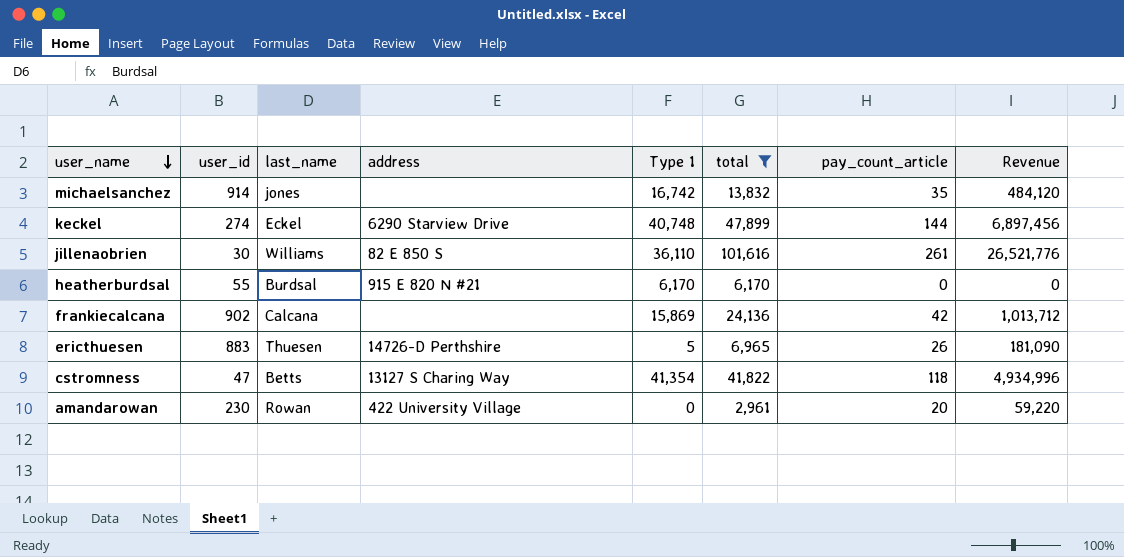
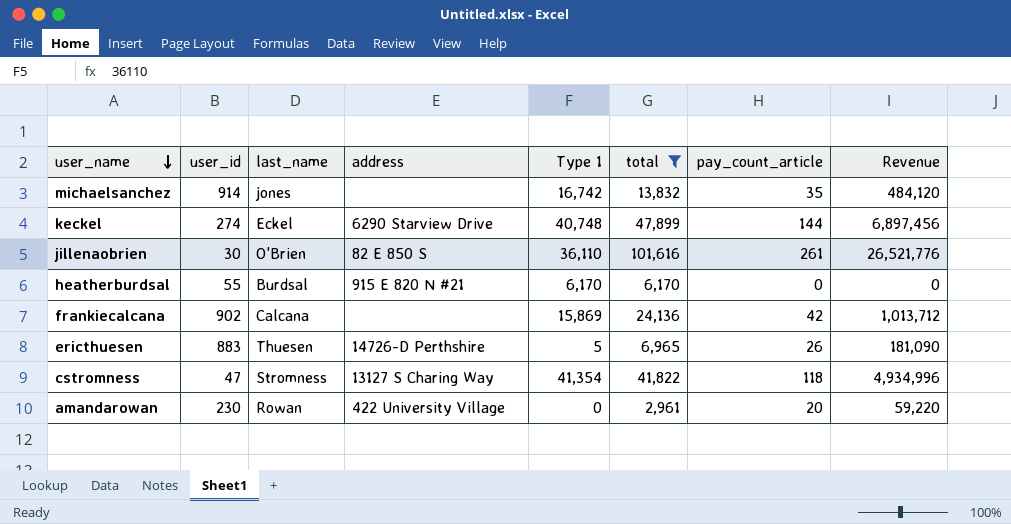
jillenaobrien | last_name: Williams -> O'Brien
cstromness | last_name: Betts -> Stromness

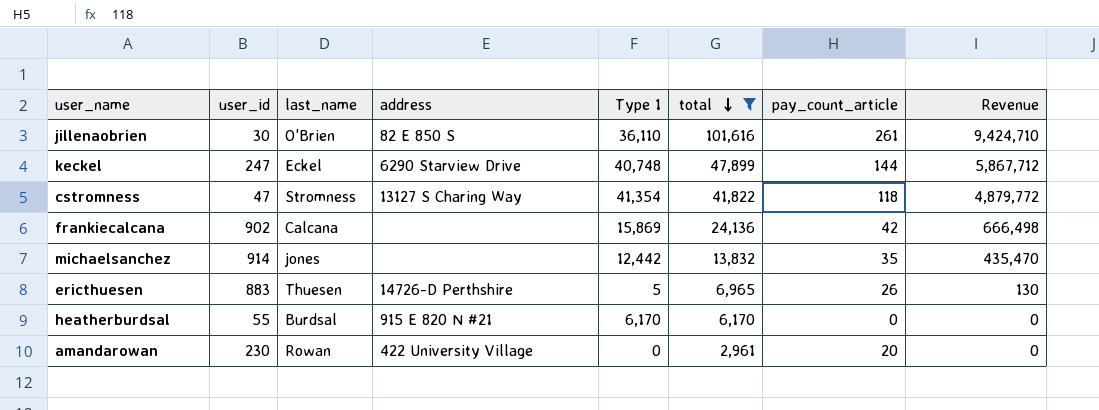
row order: user_name descending -> total descending
column Revenue | formula: [total] * [pay_count_article] -> [Type 1] * [pay_count_article]
keckel | user_id: 274 -> 247
michaelsanchez | Type 1: 16,742 -> 12,442

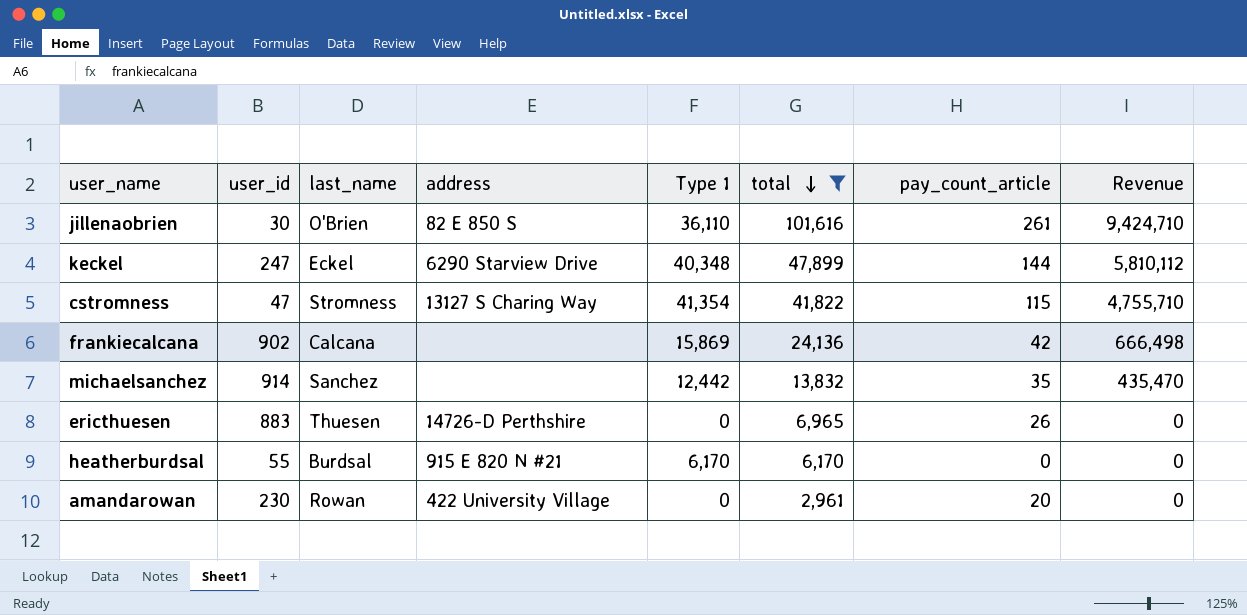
keckel | Type 1: 40,748 -> 40,348
keckel | Revenue: 5,867,712 -> 5,810,112
cstromness | pay_count_article: 118 -> 115
cstromness | Revenue: 4,879,772 -> 4,755,710
michaelsanchez | last_name: jones -> Sanchez
ericthuesen | Type 1: 5 -> 0
ericthuesen | Revenue: 130 -> 0

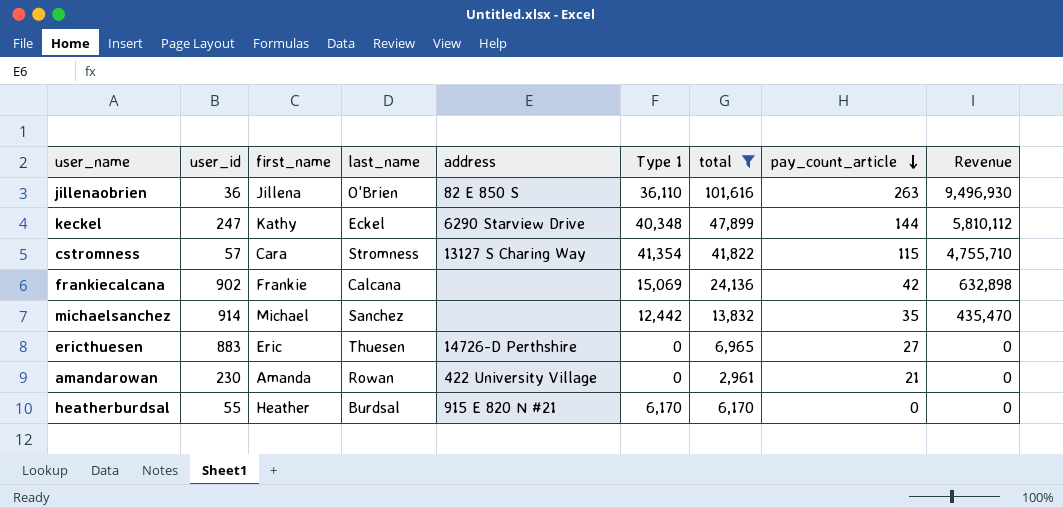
row order: total descending -> pay_count_article descending
column first_name | position: none -> 3
jillenaobrien | user_id: 30 -> 36
jillenaobrien | pay_count_article: 261 -> 263
jillenaobrien | Revenue: 9,424,710 -> 9,496,930
cstromness | user_id: 47 -> 57
frankiecalcana | Type 1: 15,869 -> 15,069
frankiecalcana | Revenue: 666,498 -> 632,898
ericthuesen | pay_count_article: 26 -> 27
amandarowan | pay_count_article: 20 -> 21

